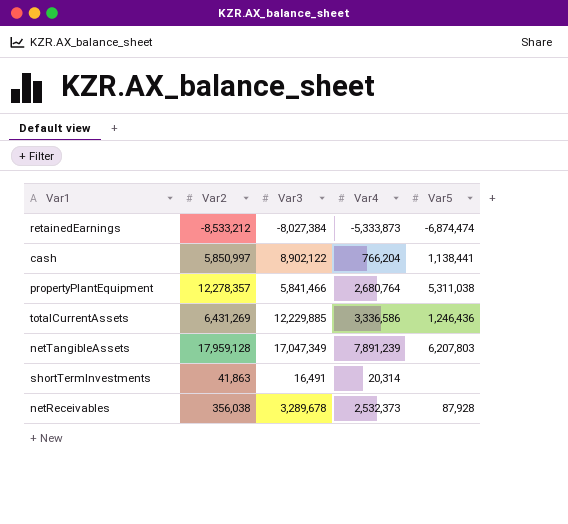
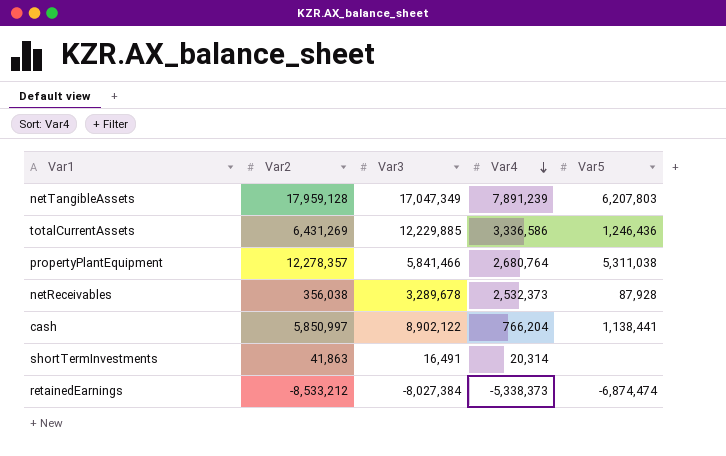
row order: none -> Var4 descending
retainedEarnings | Var4: -5,333,873 -> -5,338,373

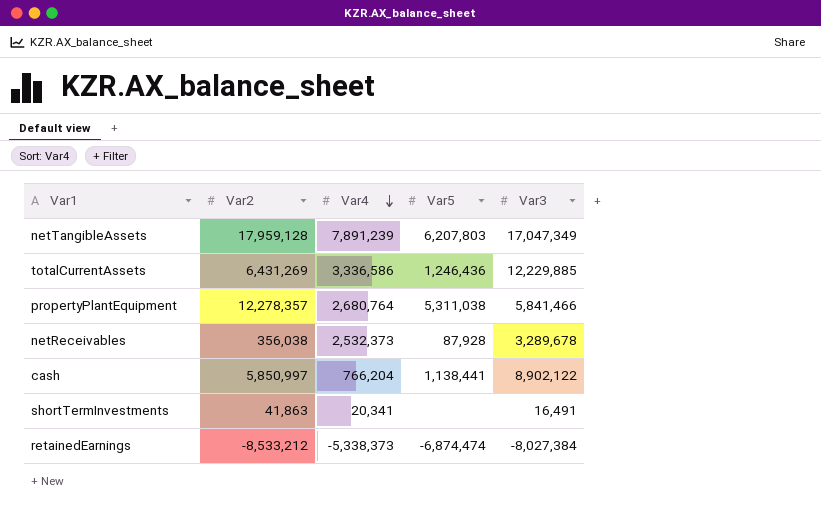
column Var3 | position: 3 -> 5
shortTermInvestments | Var4: 20,314 -> 20,341

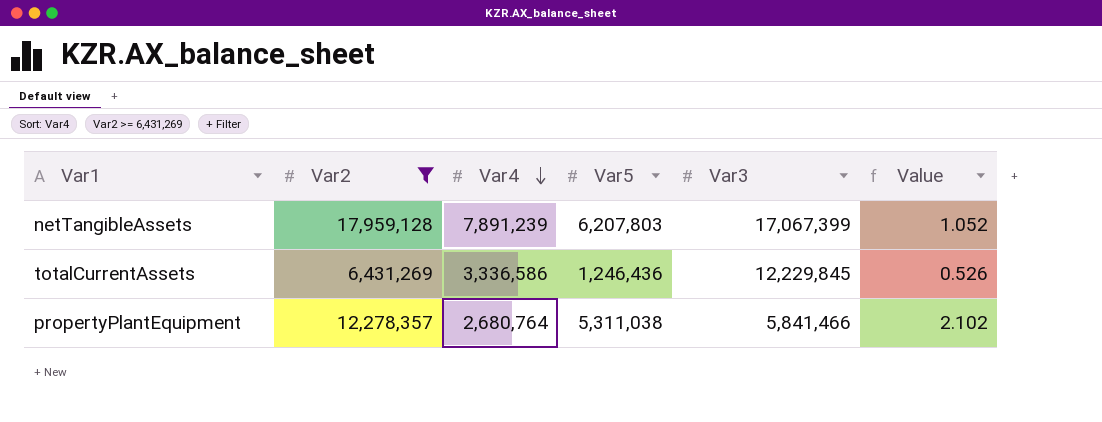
filter: none -> Var2 >= 6,431,269
column Value | formula: none -> [Var2] / [Var3]
netTangibleAssets | Var3: 17,047,349 -> 17,067,399
totalCurrentAssets | Var3: 12,229,885 -> 12,229,845

